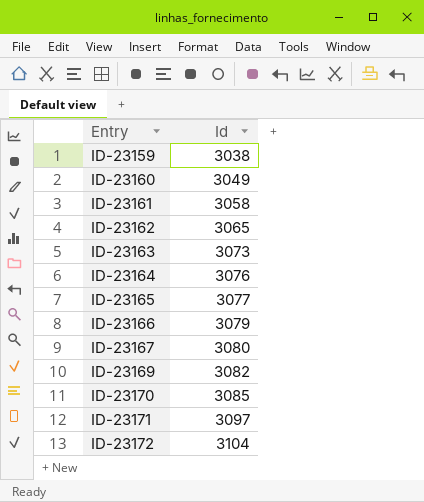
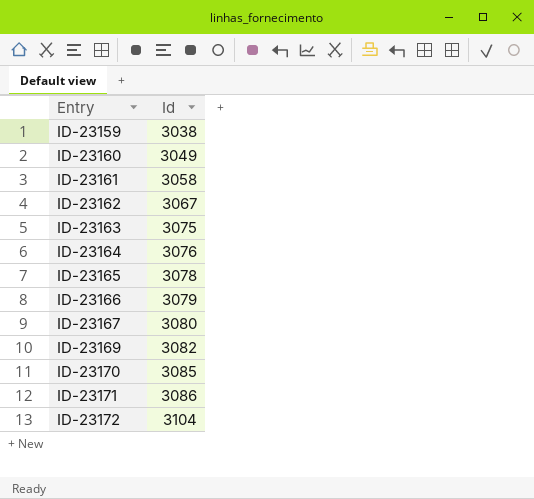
ID-23162 | Id: 3065 -> 3067
ID-23163 | Id: 3073 -> 3075
ID-23165 | Id: 3077 -> 3078
ID-23171 | Id: 3097 -> 3086

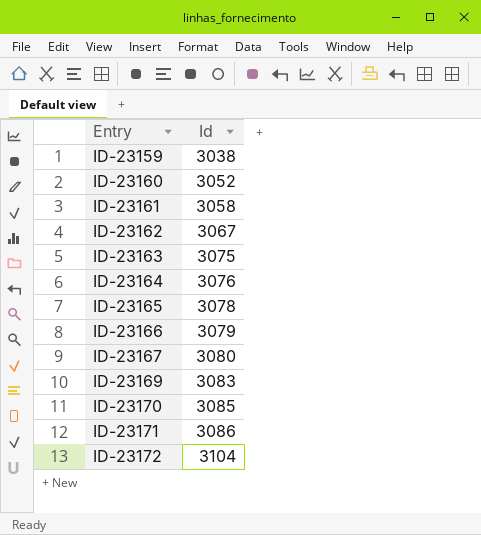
ID-23160 | Id: 3049 -> 3052
ID-23169 | Id: 3082 -> 3083

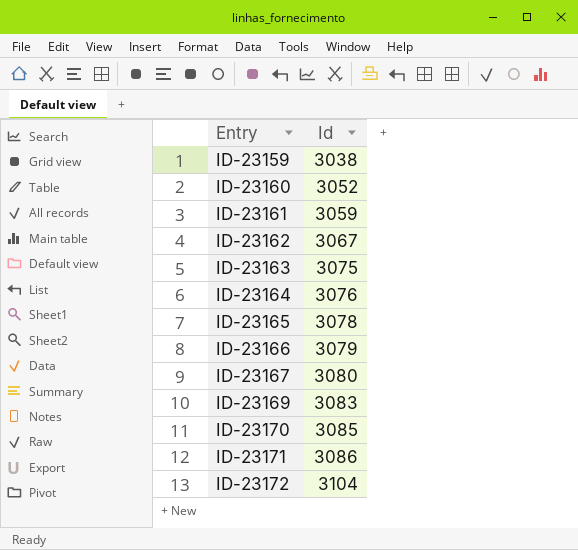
ID-23161 | Id: 3058 -> 3059

